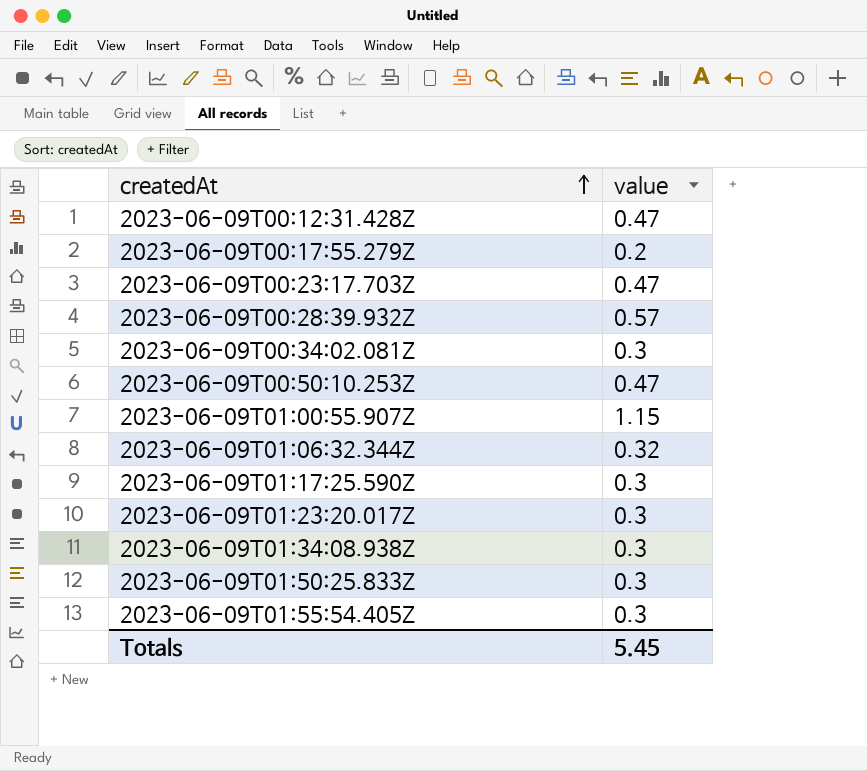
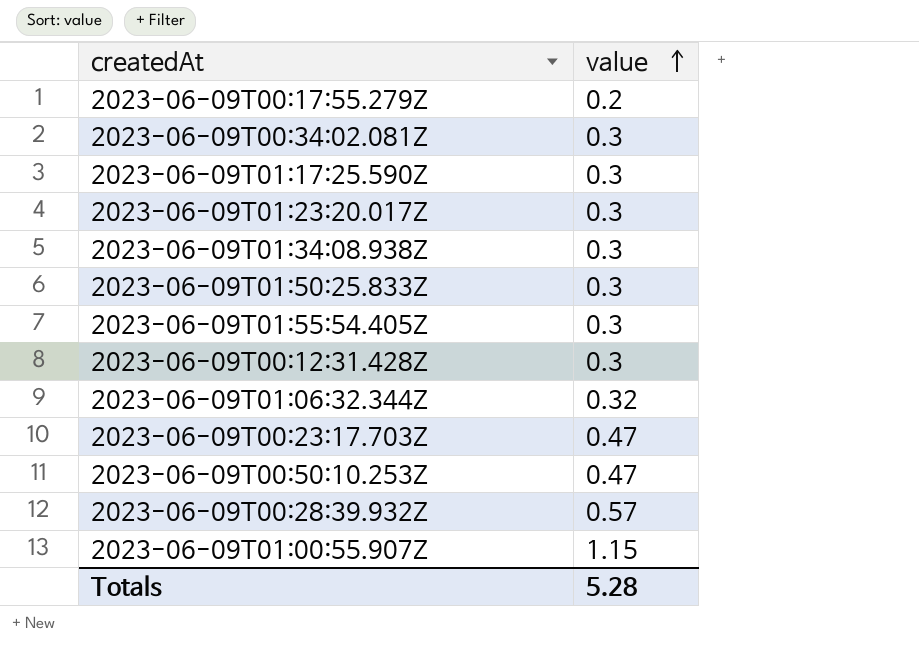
row order: createdAt ascending -> value ascending
2023-06-09T00:12:31.428Z | value: 0.47 -> 0.3
Totals | value: 5.45 -> 5.28

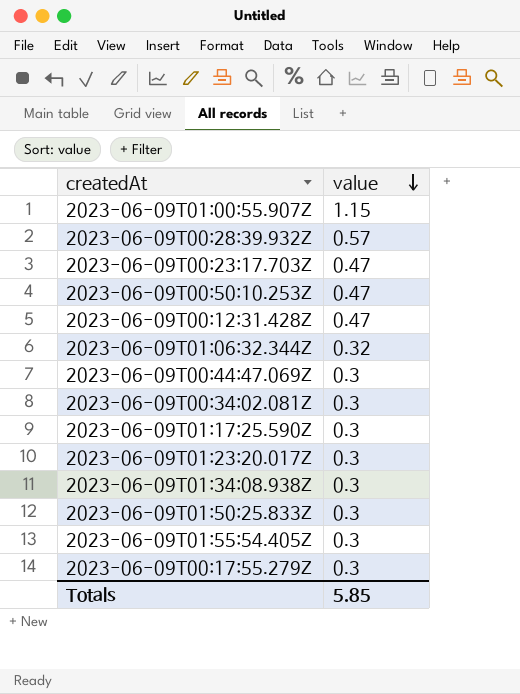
row order: value ascending -> value descending
2023-06-09T00:12:31.428Z | value: 0.3 -> 0.47
row 2023-06-09T00:44:47.069Z: none -> 0.3
2023-06-09T00:17:55.279Z | value: 0.2 -> 0.3
Totals | value: 5.28 -> 5.85

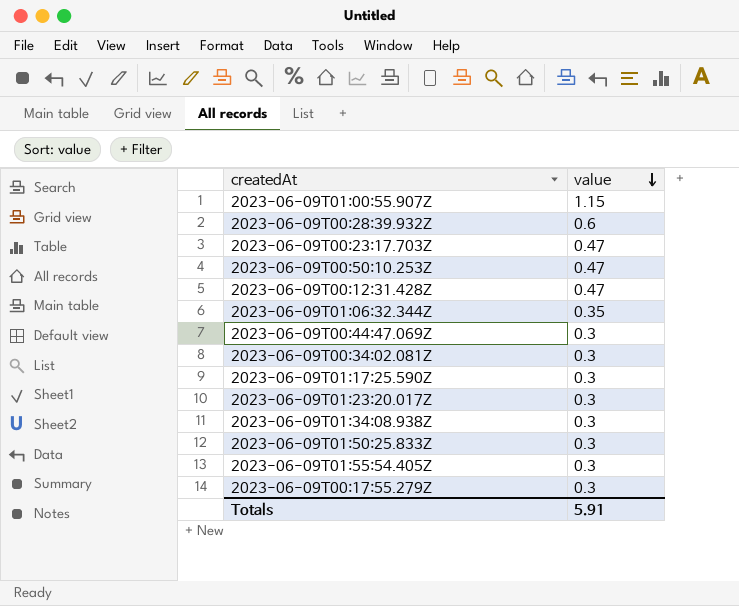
2023-06-09T00:28:39.932Z | value: 0.57 -> 0.6
2023-06-09T01:06:32.344Z | value: 0.32 -> 0.35
Totals | value: 5.85 -> 5.91

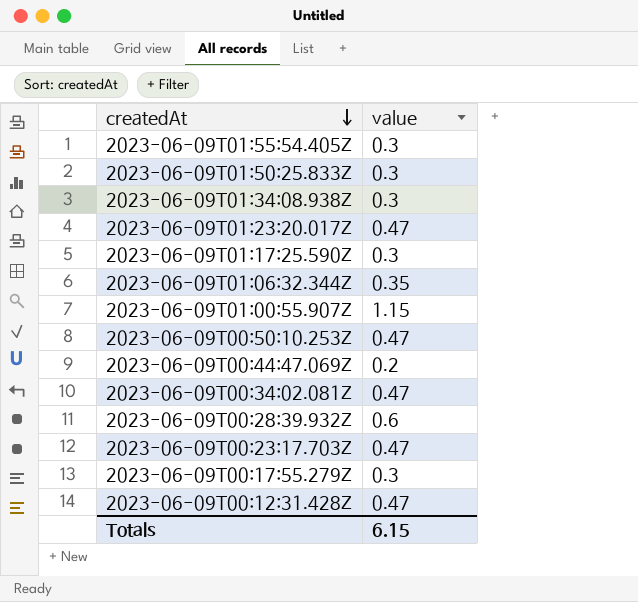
row order: value descending -> createdAt descending
2023-06-09T01:23:20.017Z | value: 0.3 -> 0.47
2023-06-09T00:44:47.069Z | value: 0.3 -> 0.2
2023-06-09T00:34:02.081Z | value: 0.3 -> 0.47
Totals | value: 5.91 -> 6.15

